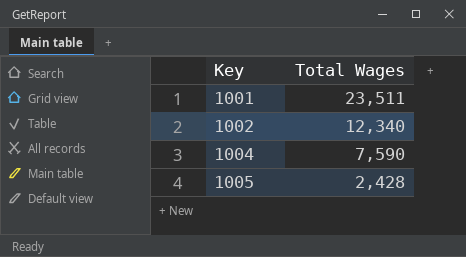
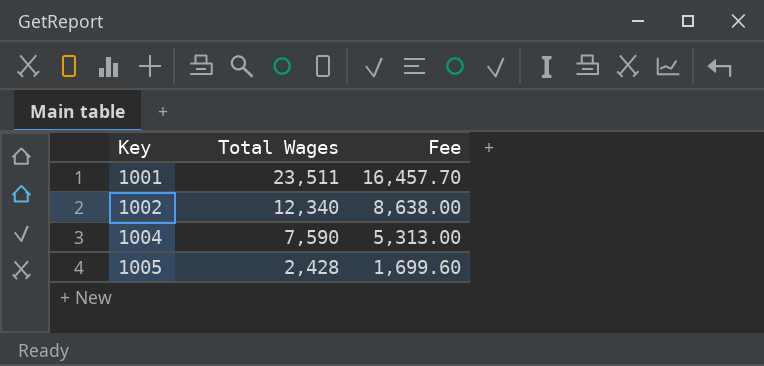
column Fee | formula: none -> [Total Wages] * 0.7

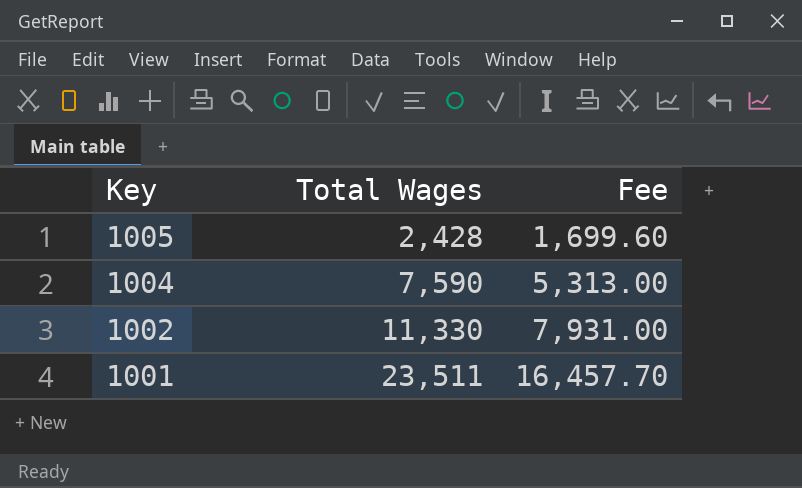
row order: Key ascending -> Key descending
1002 | Total Wages: 12,340 -> 11,330
1002 | Fee: 8,638.00 -> 7,931.00

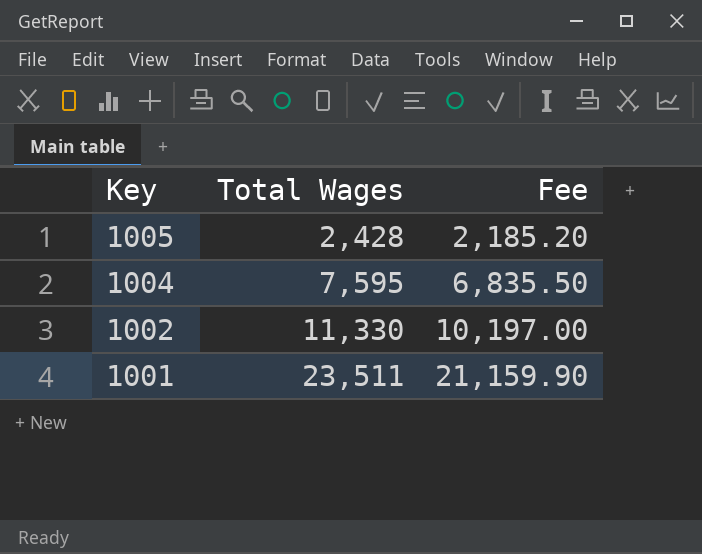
column Fee | formula: [Total Wages] * 0.7 -> [Total Wages] * 0.9
1004 | Total Wages: 7,590 -> 7,595

